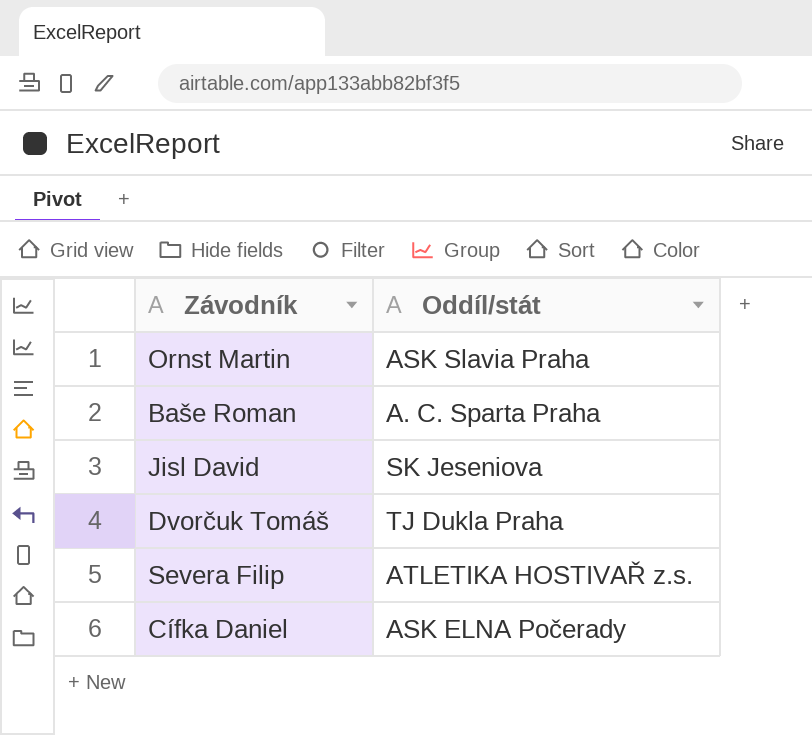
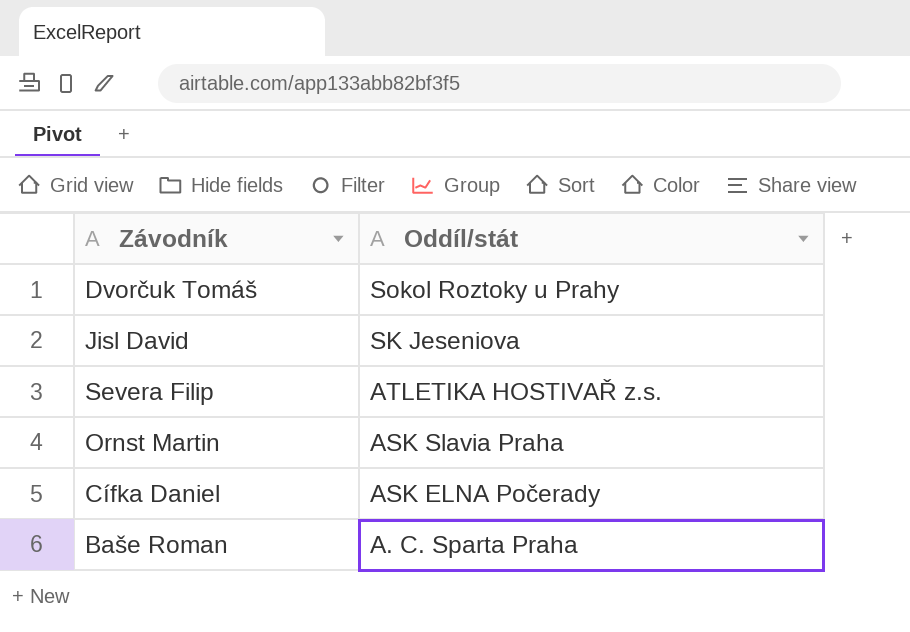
row order: none -> Oddíl/stát descending
Dvorčuk Tomáš | Oddíl/stát: TJ Dukla Praha -> Sokol Roztoky u Prahy

